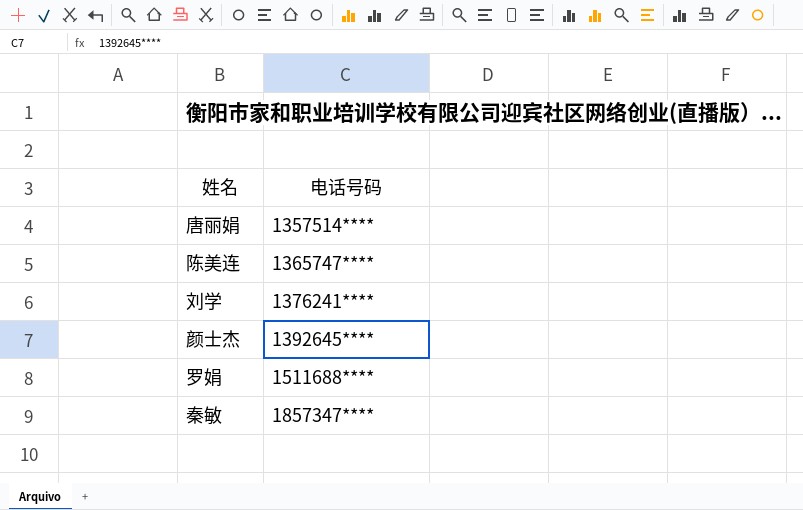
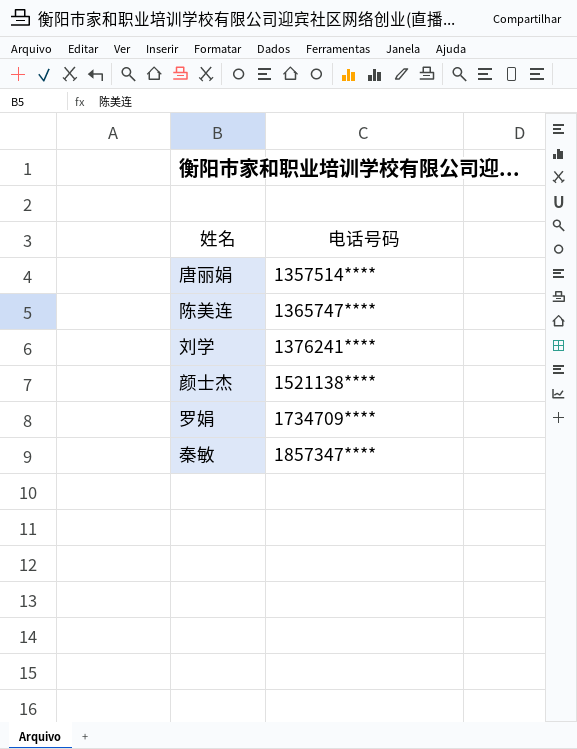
颜士杰 | 电话号码: 1392645**** -> 1521138****
罗娟 | 电话号码: 1511688**** -> 1734709****

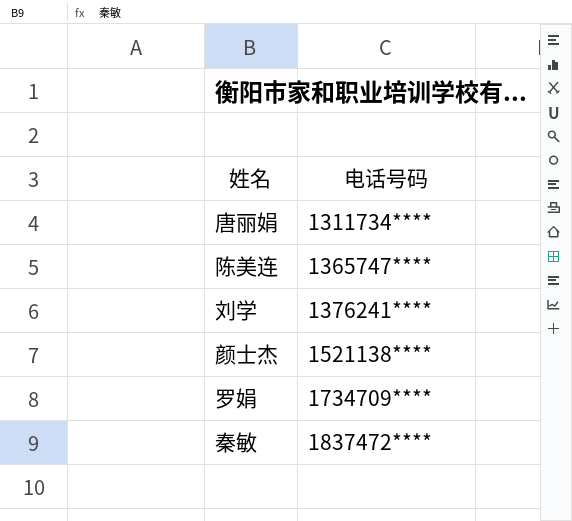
唐丽娟 | 电话号码: 1357514**** -> 1311734****
秦敏 | 电话号码: 1857347**** -> 1837472****

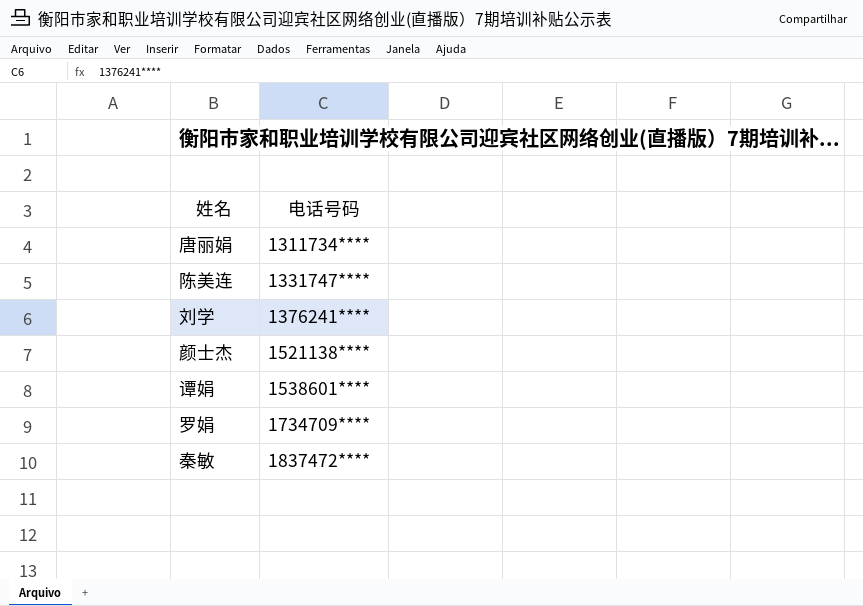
陈美连 | 电话号码: 1365747**** -> 1331747****
row 谭娟: none -> 1538601****

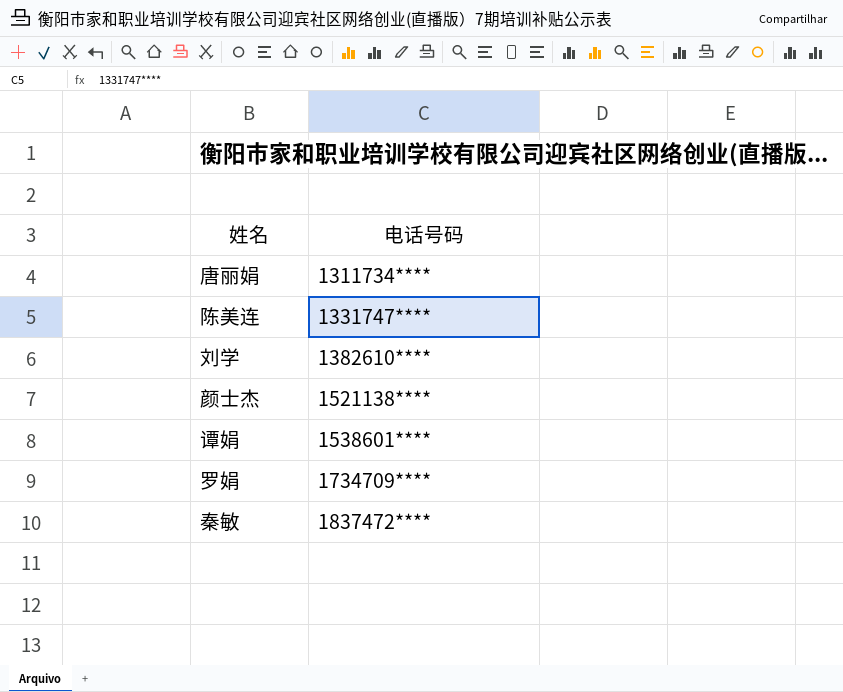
刘学 | 电话号码: 1376241**** -> 1382610****

